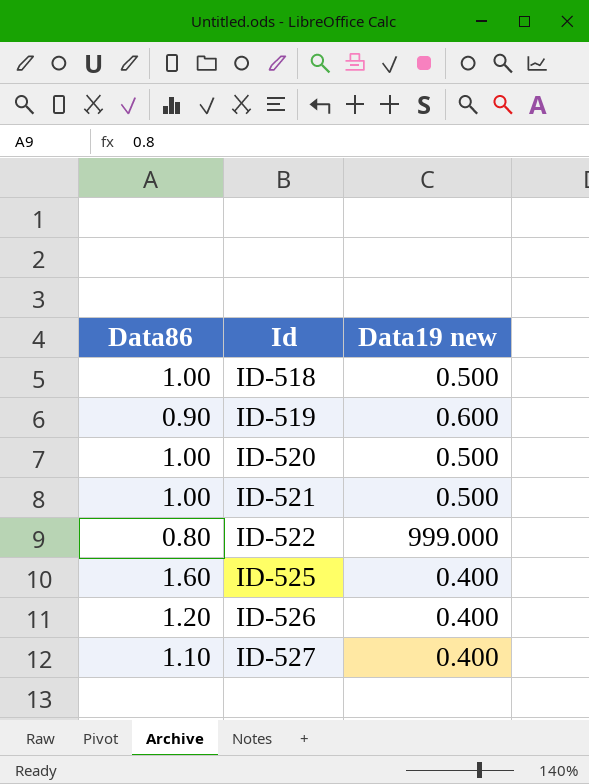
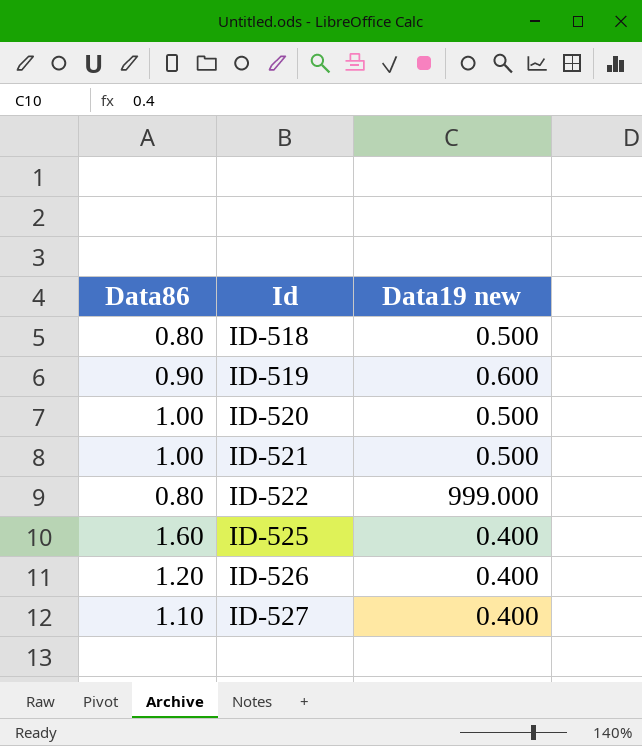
ID-518 | Data86: 1.00 -> 0.80

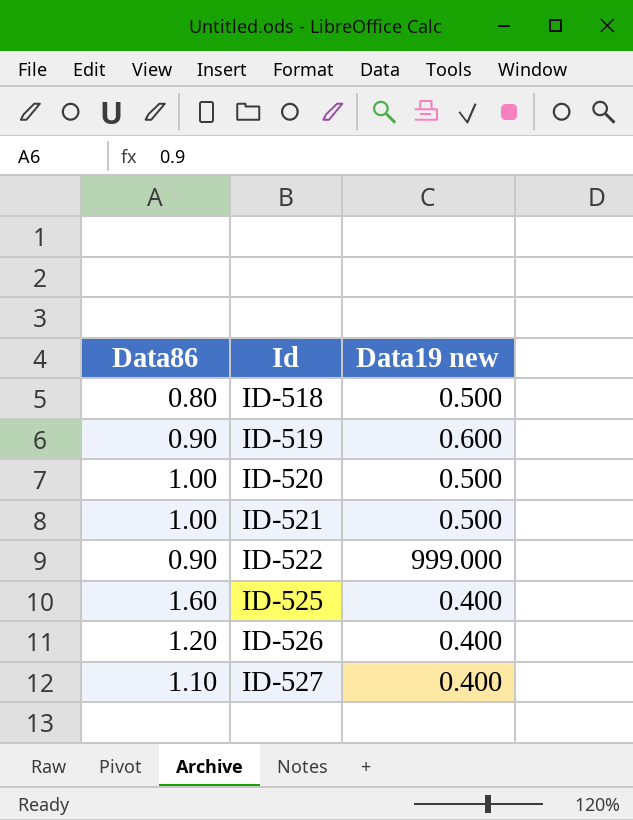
ID-522 | Data86: 0.80 -> 0.90

